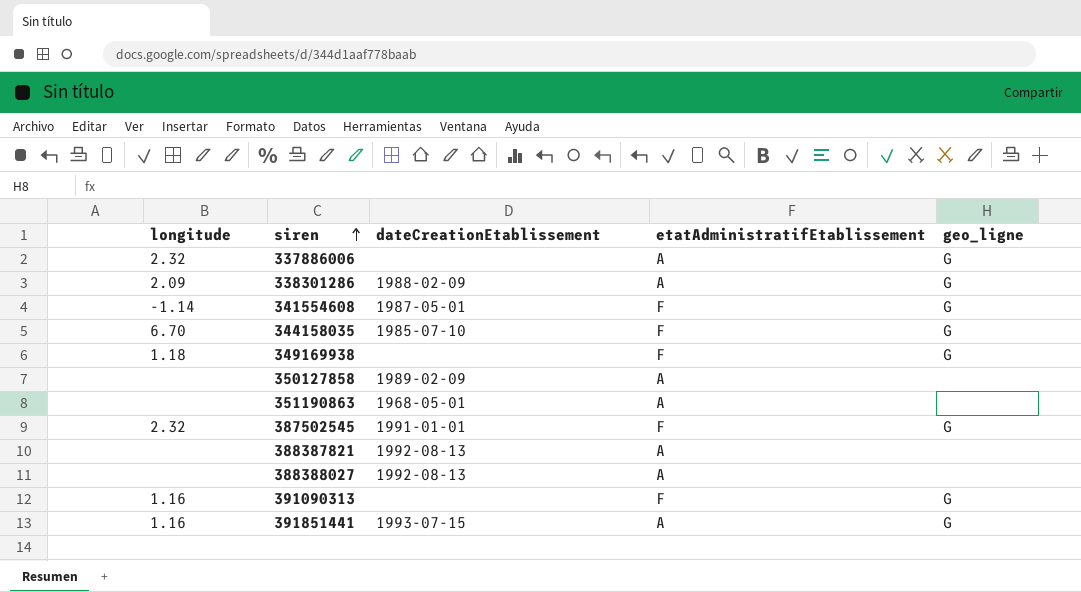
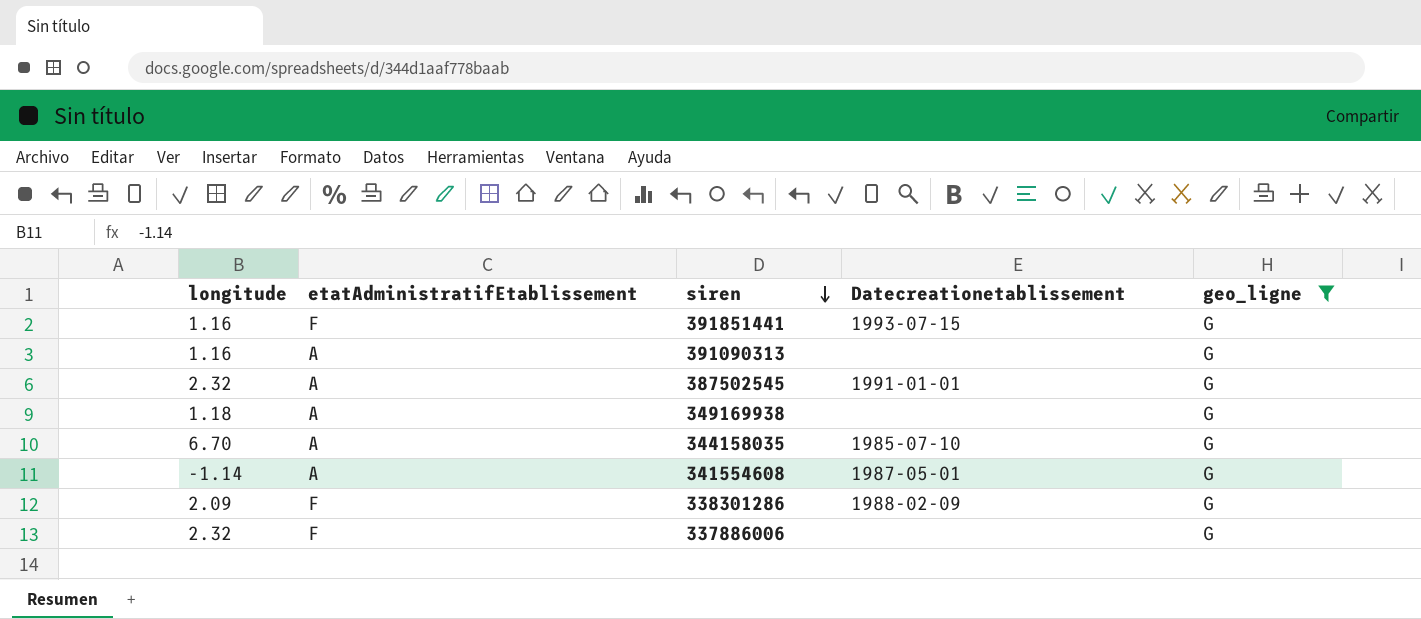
filter: none -> geo_ligne = G
row order: siren ascending -> siren descending
column etatAdministratifEtablissement | position: 4 -> 2
column name: dateCreationEtablissement -> Datecreationetablissement
391851441 | etatAdministratifEtablissement: A -> F
391090313 | etatAdministratifEtablissement: F -> A
387502545 | etatAdministratifEtablissement: F -> A
349169938 | etatAdministratifEtablissement: F -> A
344158035 | etatAdministratifEtablissement: F -> A
341554608 | etatAdministratifEtablissement: F -> A
338301286 | etatAdministratifEtablissement: A -> F
337886006 | etatAdministratifEtablissement: A -> F

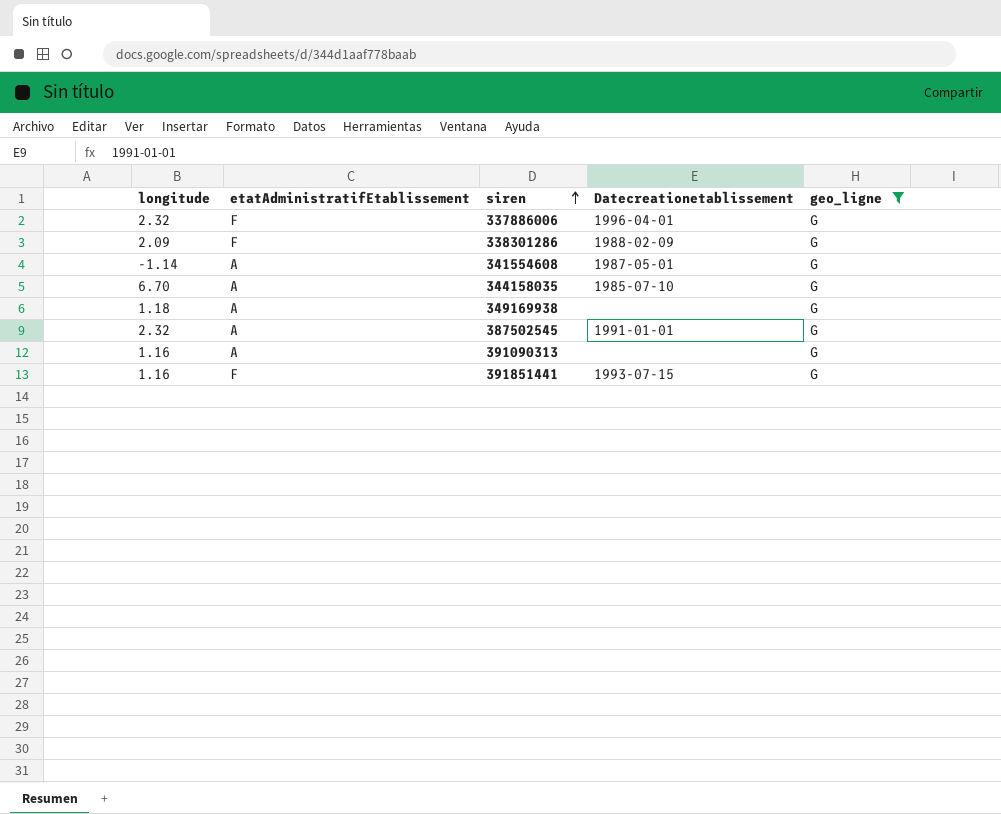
row order: siren descending -> siren ascending
337886006 | Datecreationetablissement: none -> 1996-04-01

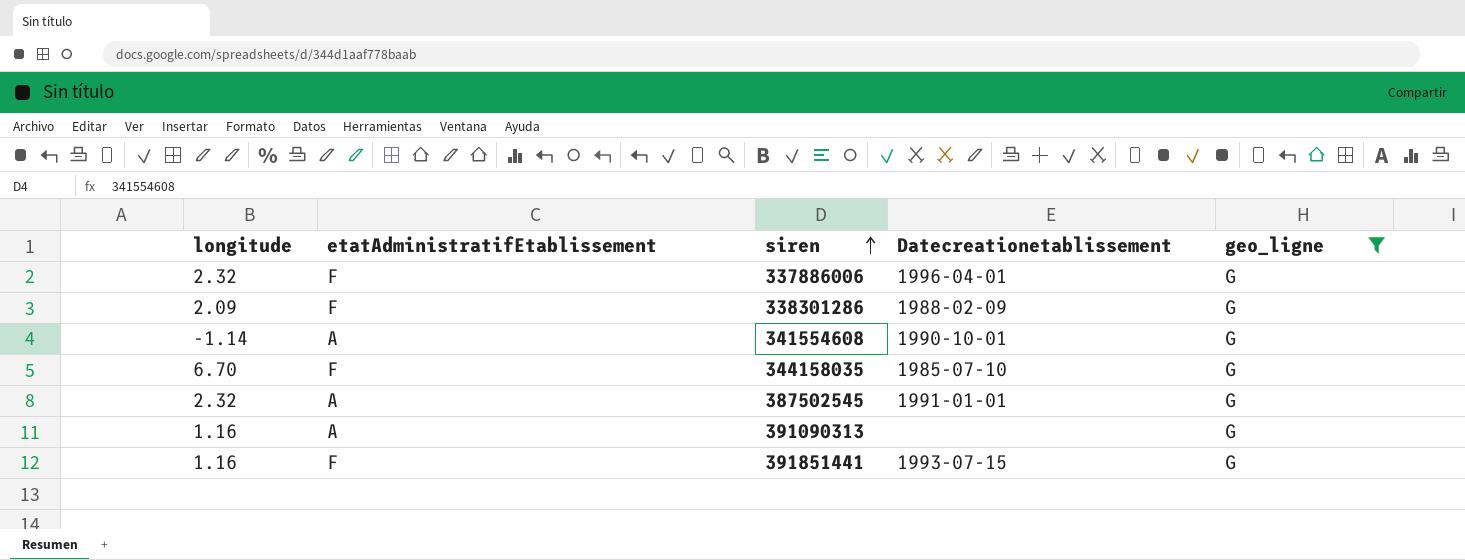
row 349169938: 1.18 | A | none | G -> none
341554608 | Datecreationetablissement: 1987-05-01 -> 1990-10-01
344158035 | etatAdministratifEtablissement: A -> F

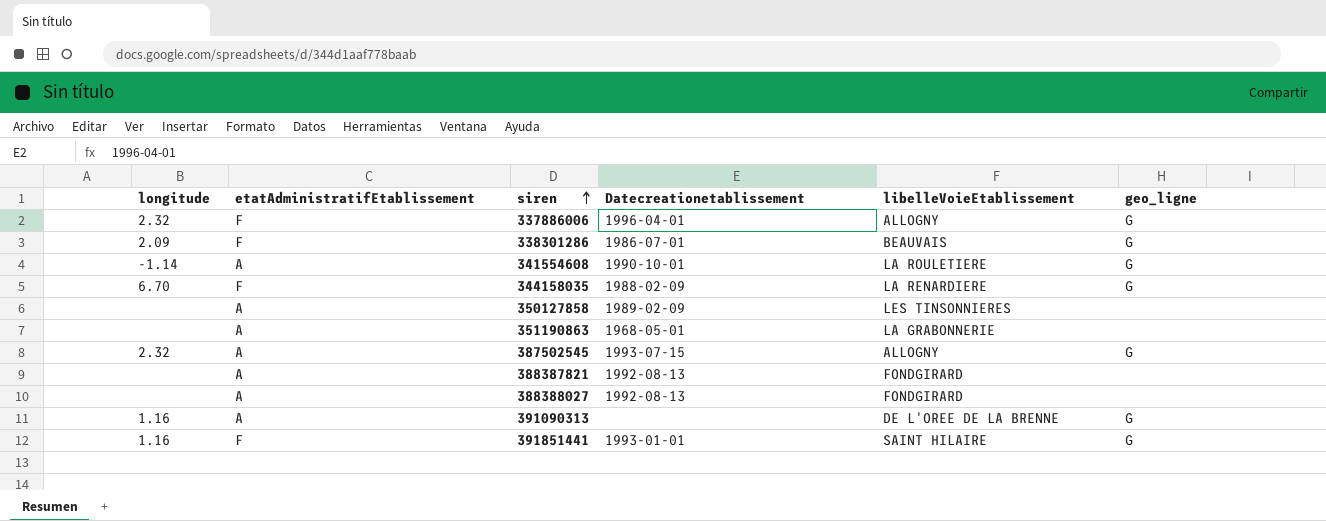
filter: geo_ligne = G -> none
column libelleVoieEtablissement | position: none -> 5
338301286 | Datecreationetablissement: 1988-02-09 -> 1986-07-01
344158035 | Datecreationetablissement: 1985-07-10 -> 1988-02-09
387502545 | Datecreationetablissement: 1991-01-01 -> 1993-07-15
391851441 | Datecreationetablissement: 1993-07-15 -> 1993-01-01

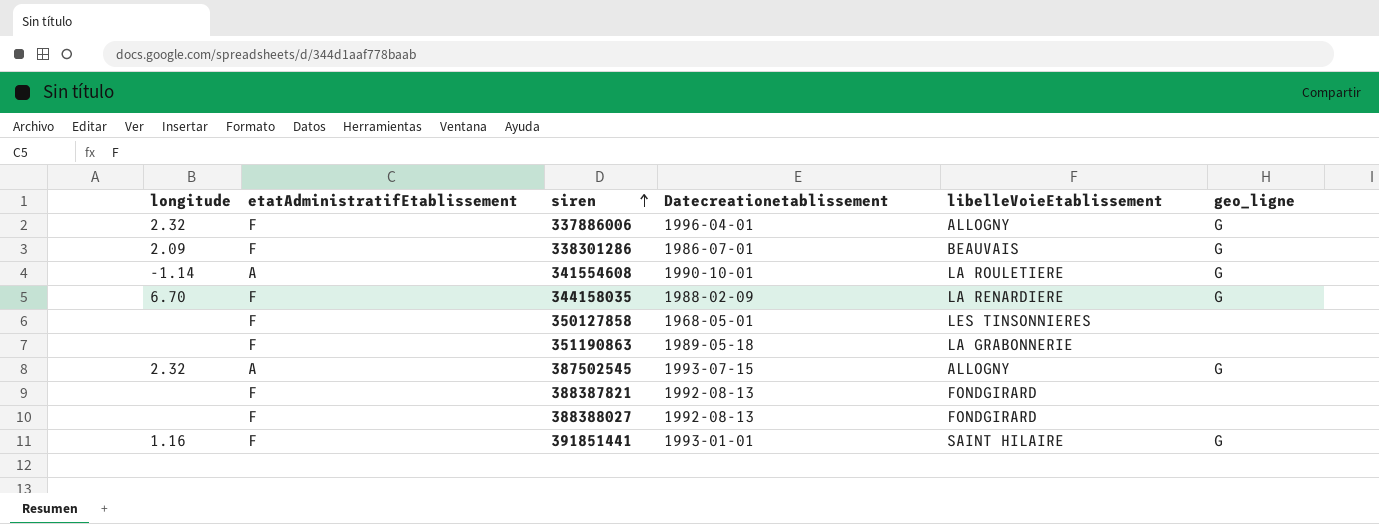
row 391090313: 1.16 | A | none | DE L'OREE DE LA BRENNE | G -> none
350127858 | etatAdministratifEtablissement: A -> F
350127858 | Datecreationetablissement: 1989-02-09 -> 1968-05-01
351190863 | etatAdministratifEtablissement: A -> F
351190863 | Datecreationetablissement: 1968-05-01 -> 1989-05-18
388387821 | etatAdministratifEtablissement: A -> F
388388027 | etatAdministratifEtablissement: A -> F

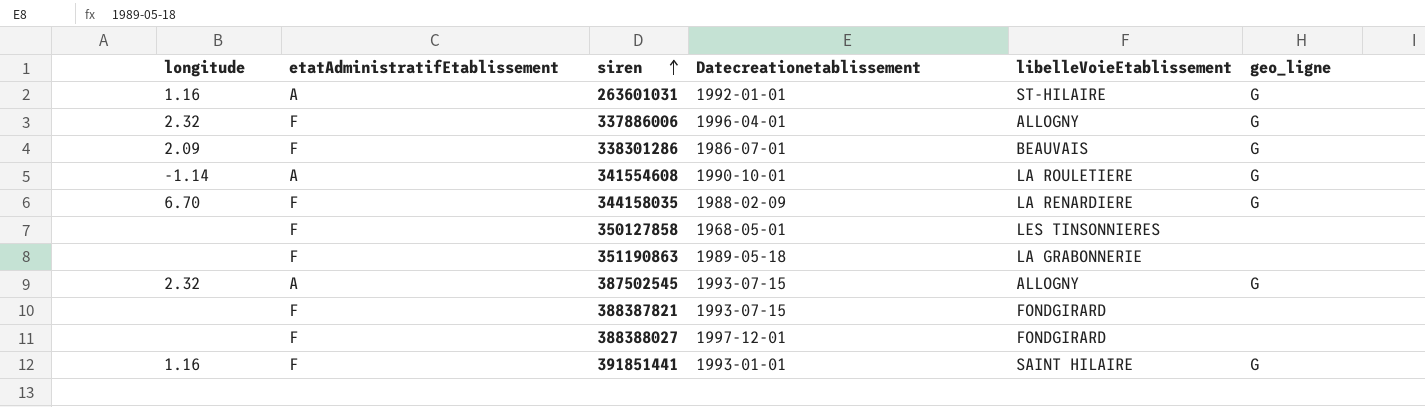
row 263601031: none -> 1.16 | A | 1992-01-01 | ST-HILAIRE | G
388387821 | Datecreationetablissement: 1992-08-13 -> 1993-07-15
388388027 | Datecreationetablissement: 1992-08-13 -> 1997-12-01

